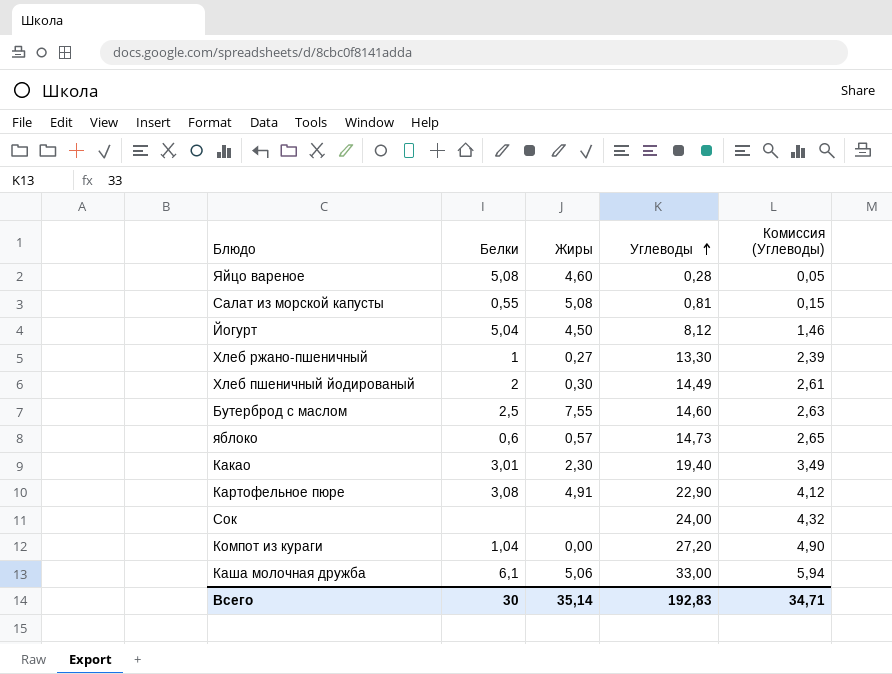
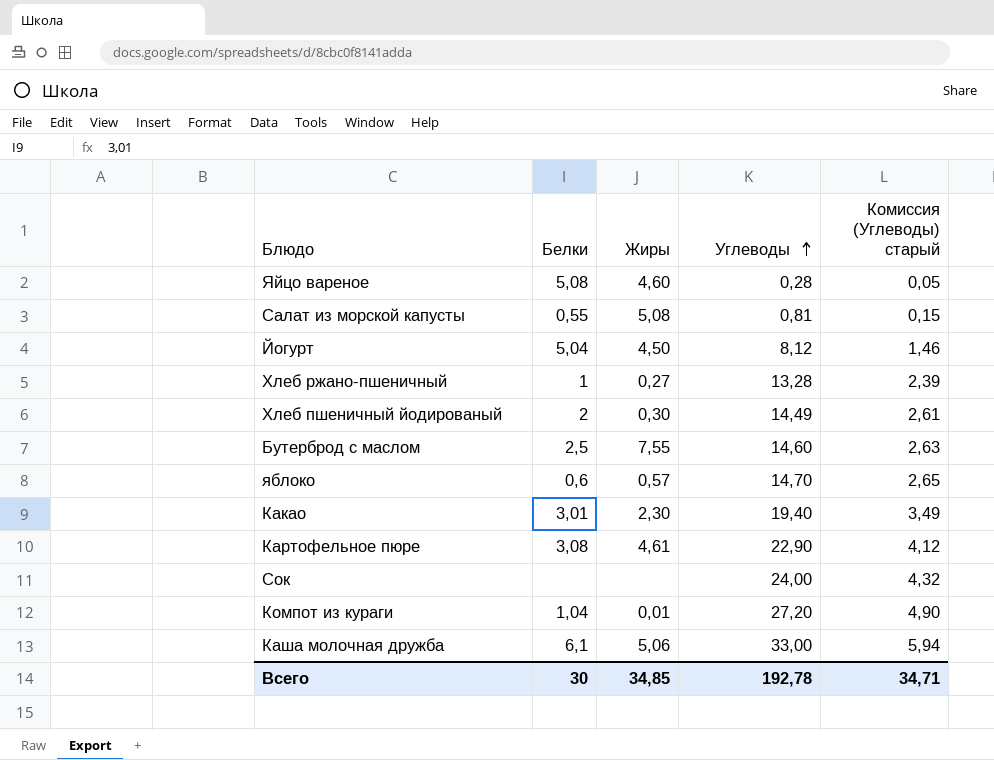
column name: Комиссия (Углеводы) -> Комиссия (Углеводы) старый
Хлеб ржано-пшеничный | Углеводы: 13,30 -> 13,28
яблоко | Углеводы: 14,73 -> 14,70
Картофельное пюре | Жиры: 4,91 -> 4,61
Компот из кураги | Жиры: 0,00 -> 0,01
Всего | Жиры: 35,14 -> 34,85
Всего | Углеводы: 192,83 -> 192,78

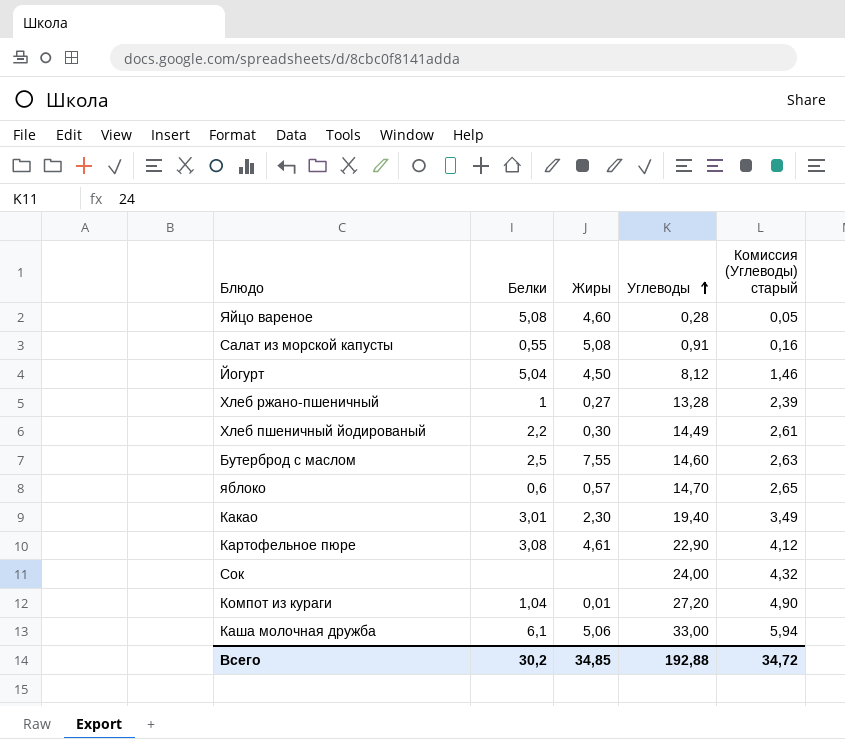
Салат из морской капусты | Углеводы: 0,81 -> 0,91
Салат из морской капусты | Комиссия (Углеводы) старый: 0,15 -> 0,16
Хлеб пшеничный йодированый | Белки: 2 -> 2,2
Всего | Белки: 30 -> 30,2
Всего | Углеводы: 192,78 -> 192,88
Всего | Комиссия (Углеводы) старый: 34,71 -> 34,72

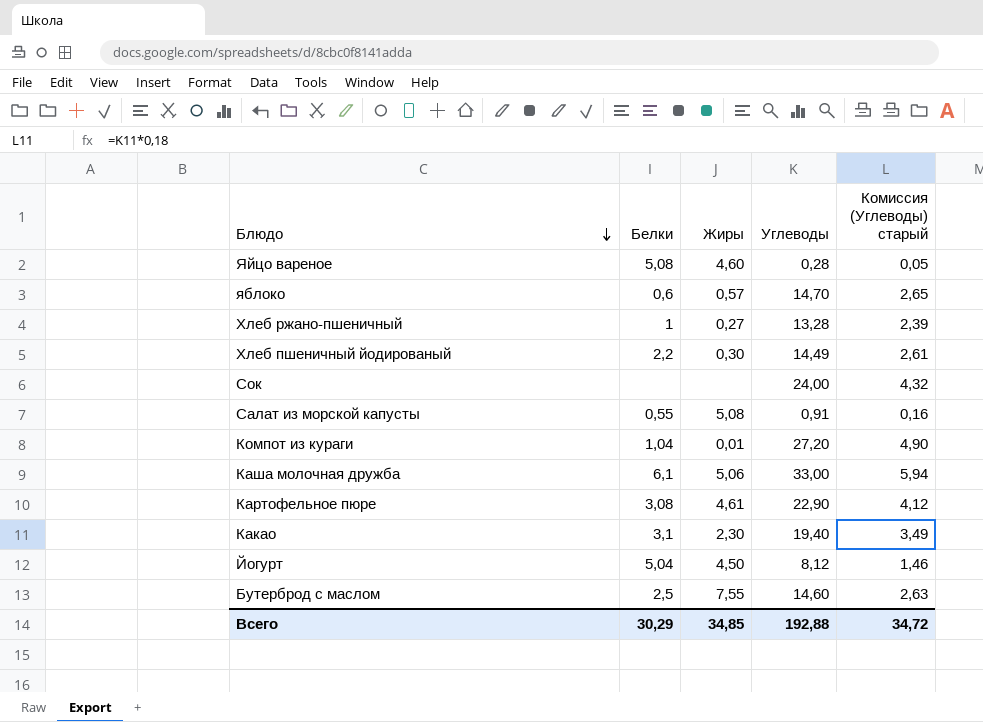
row order: Углеводы ascending -> Блюдо descending
Какао | Белки: 3,01 -> 3,1
Всего | Белки: 30,2 -> 30,29

